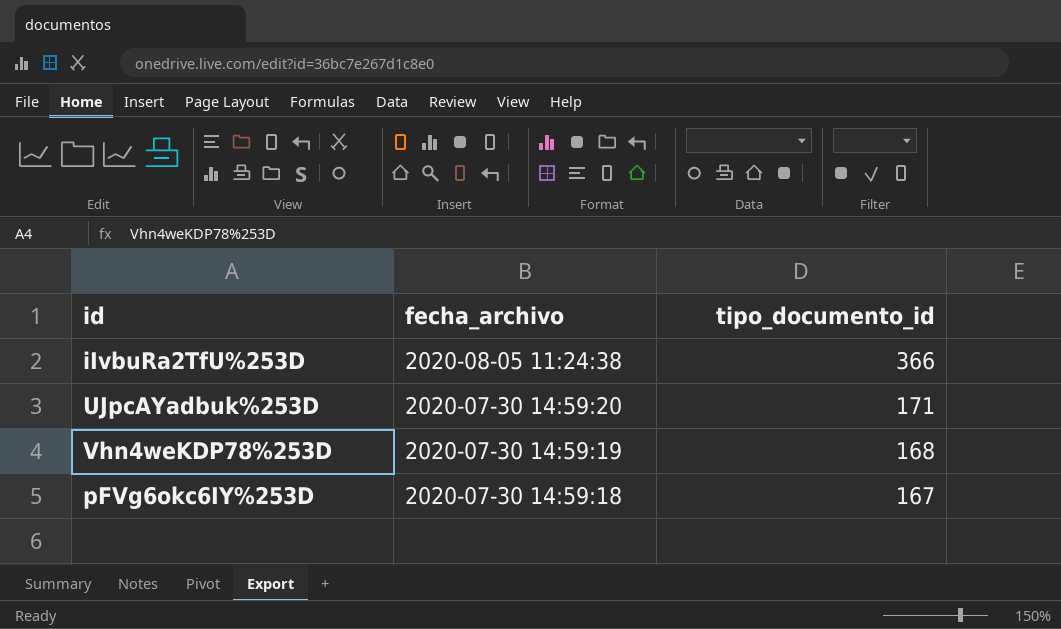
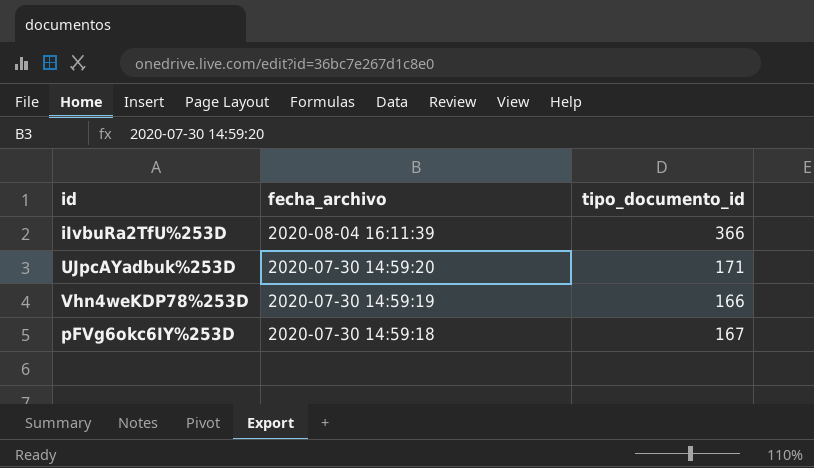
iIvbuRa2TfU%253D | fecha_archivo: 2020-08-05 11:24:38 -> 2020-08-04 16:11:39
Vhn4weKDP78%253D | tipo_documento_id: 168 -> 166

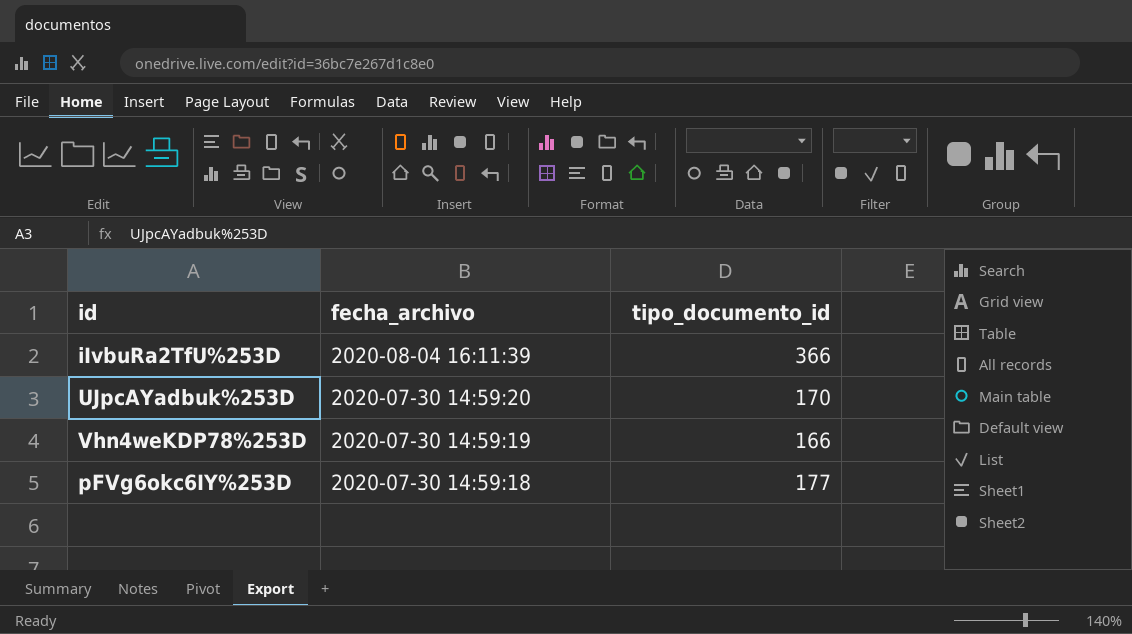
UJpcAYadbuk%253D | tipo_documento_id: 171 -> 170
pFVg6okc6IY%253D | tipo_documento_id: 167 -> 177

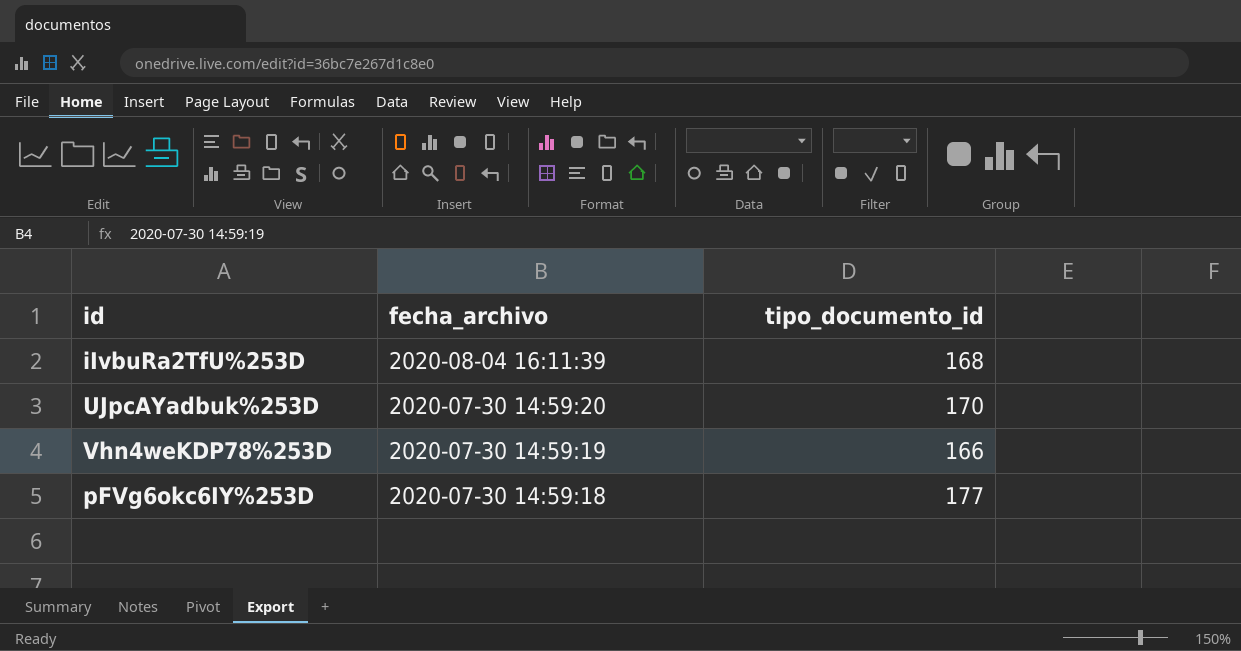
iIvbuRa2TfU%253D | tipo_documento_id: 366 -> 168

